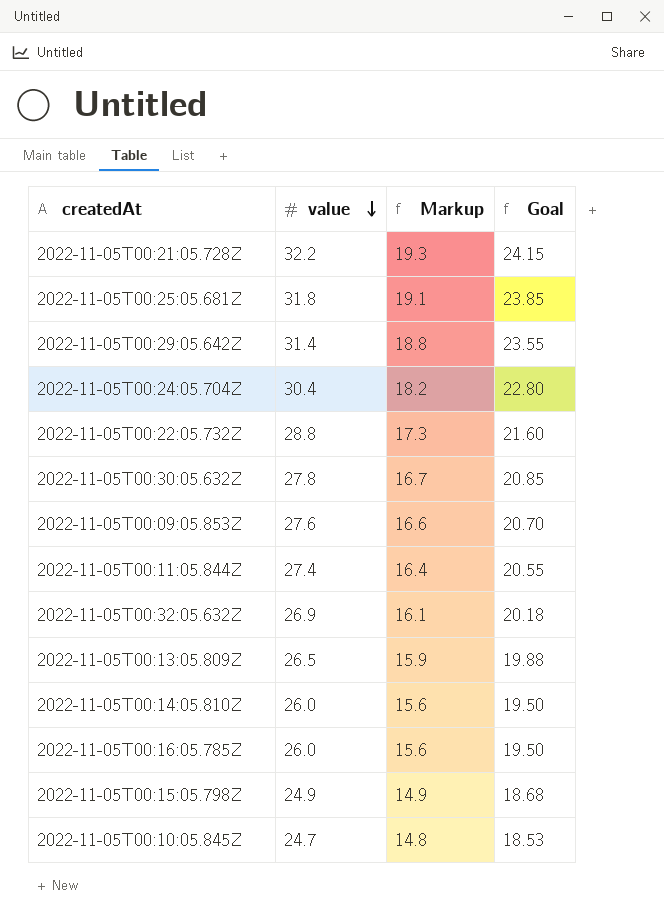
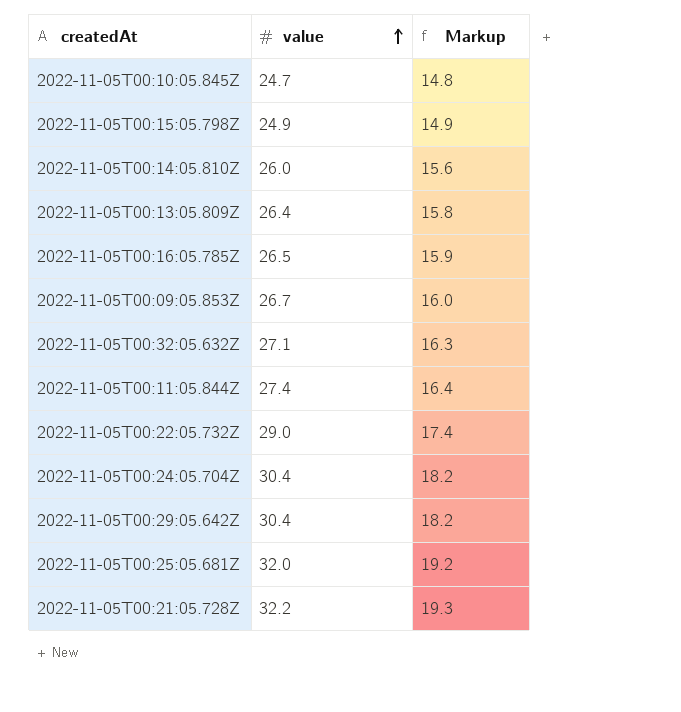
row order: value descending -> value ascending
column Goal | formula: [value] * 0.75 -> none
row 2022-11-05T00:30:05.632Z: 27.8 | 16.7 | 20.85 -> none
2022-11-05T00:13:05.809Z | value: 26.5 -> 26.4
2022-11-05T00:13:05.809Z | Markup: 15.9 -> 15.8
2022-11-05T00:16:05.785Z | value: 26.0 -> 26.5
2022-11-05T00:16:05.785Z | Markup: 15.6 -> 15.9
2022-11-05T00:09:05.853Z | value: 27.6 -> 26.7
2022-11-05T00:09:05.853Z | Markup: 16.6 -> 16.0
2022-11-05T00:32:05.632Z | value: 26.9 -> 27.1
2022-11-05T00:32:05.632Z | Markup: 16.1 -> 16.3
2022-11-05T00:22:05.732Z | value: 28.8 -> 29.0
2022-11-05T00:22:05.732Z | Markup: 17.3 -> 17.4
2022-11-05T00:29:05.642Z | value: 31.4 -> 30.4
2022-11-05T00:29:05.642Z | Markup: 18.8 -> 18.2
2022-11-05T00:25:05.681Z | value: 31.8 -> 32.0
2022-11-05T00:25:05.681Z | Markup: 19.1 -> 19.2

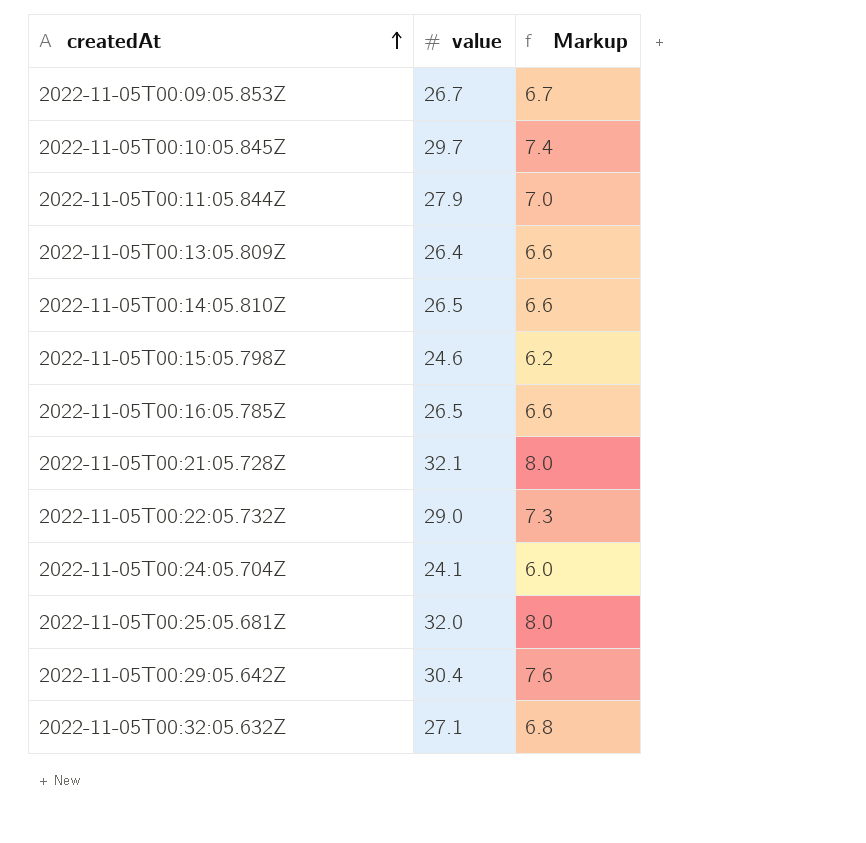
row order: value ascending -> createdAt ascending
column Markup | formula: [value] * 0.6 -> [value] * 0.25
2022-11-05T00:10:05.845Z | value: 24.7 -> 29.7
2022-11-05T00:11:05.844Z | value: 27.4 -> 27.9
2022-11-05T00:14:05.810Z | value: 26.0 -> 26.5
2022-11-05T00:15:05.798Z | value: 24.9 -> 24.6
2022-11-05T00:21:05.728Z | value: 32.2 -> 32.1
2022-11-05T00:24:05.704Z | value: 30.4 -> 24.1

